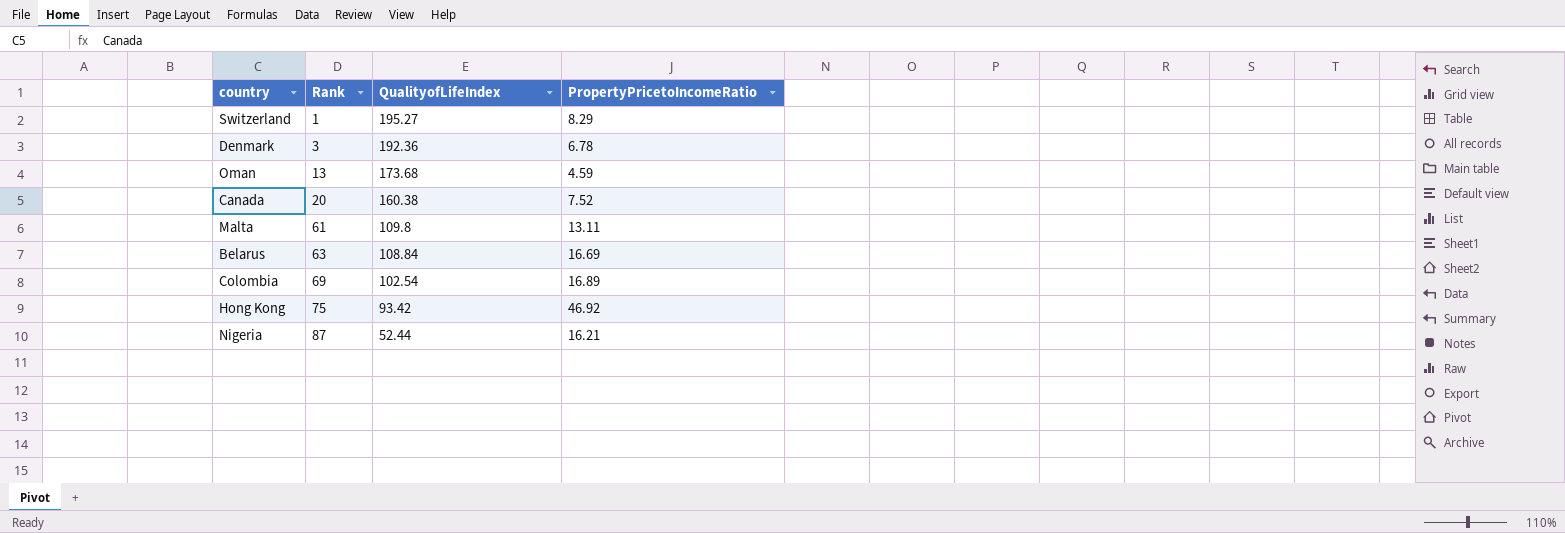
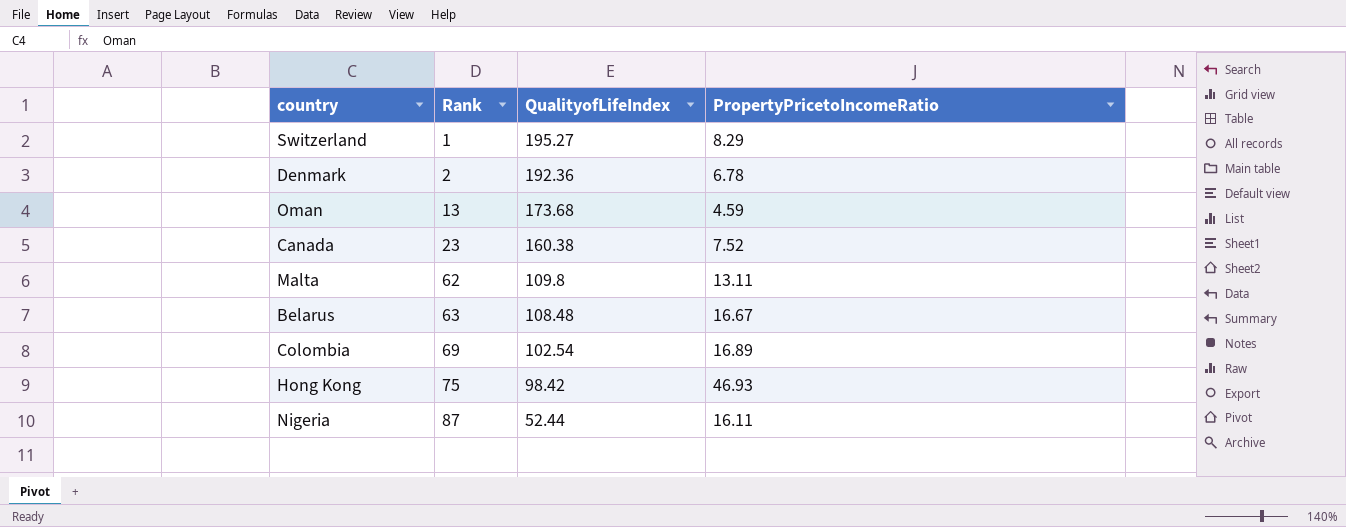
Denmark | Rank: 3 -> 2
Canada | Rank: 20 -> 23
Malta | Rank: 61 -> 62
Belarus | QualityofLifeIndex: 108.84 -> 108.48
Belarus | PropertyPricetoIncomeRatio: 16.69 -> 16.67
Hong Kong | QualityofLifeIndex: 93.42 -> 98.42
Hong Kong | PropertyPricetoIncomeRatio: 46.92 -> 46.93
Nigeria | PropertyPricetoIncomeRatio: 16.21 -> 16.11

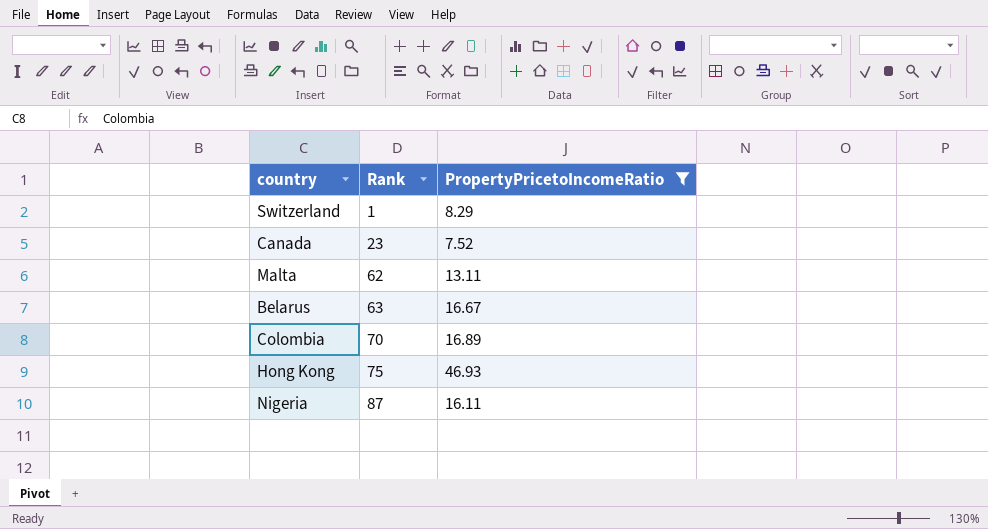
filter: none -> PropertyPricetoIncomeRatio >= 7.52
column QualityofLifeIndex | position: 3 -> none
Colombia | Rank: 69 -> 70

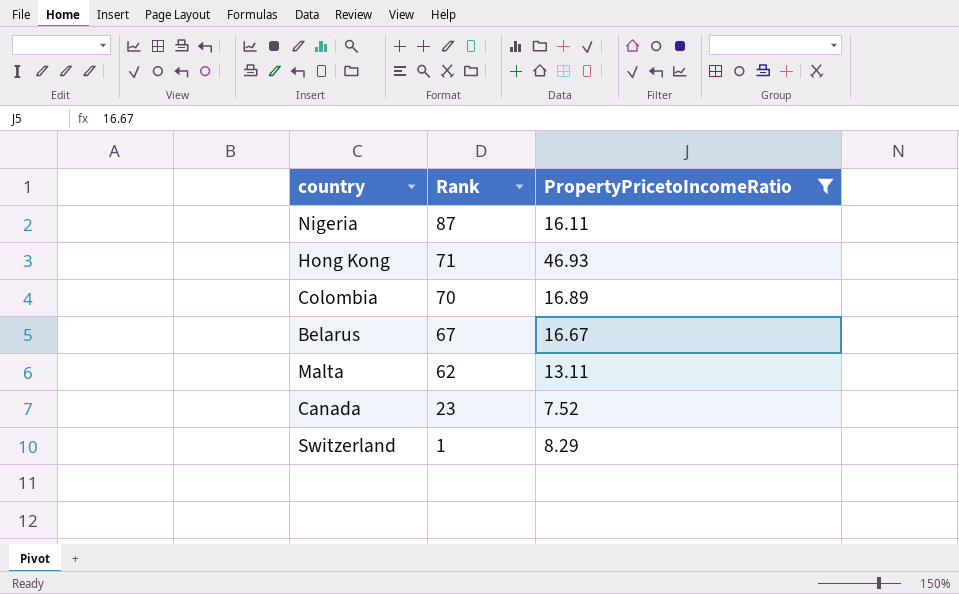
row order: Rank ascending -> Rank descending
Hong Kong | Rank: 75 -> 71
Belarus | Rank: 63 -> 67

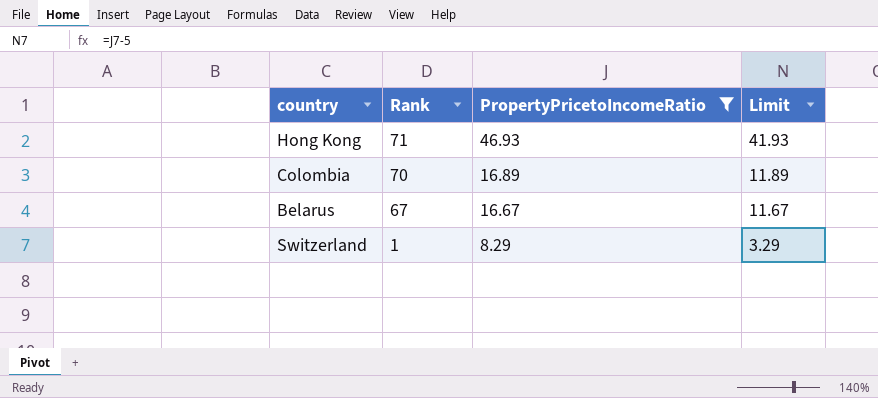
column Limit | formula: none -> [PropertyPricetoIncomeRatio] - 5
row Nigeria: 87 | 16.11 -> none
row Malta: 62 | 13.11 -> none
row Canada: 23 | 7.52 -> none

